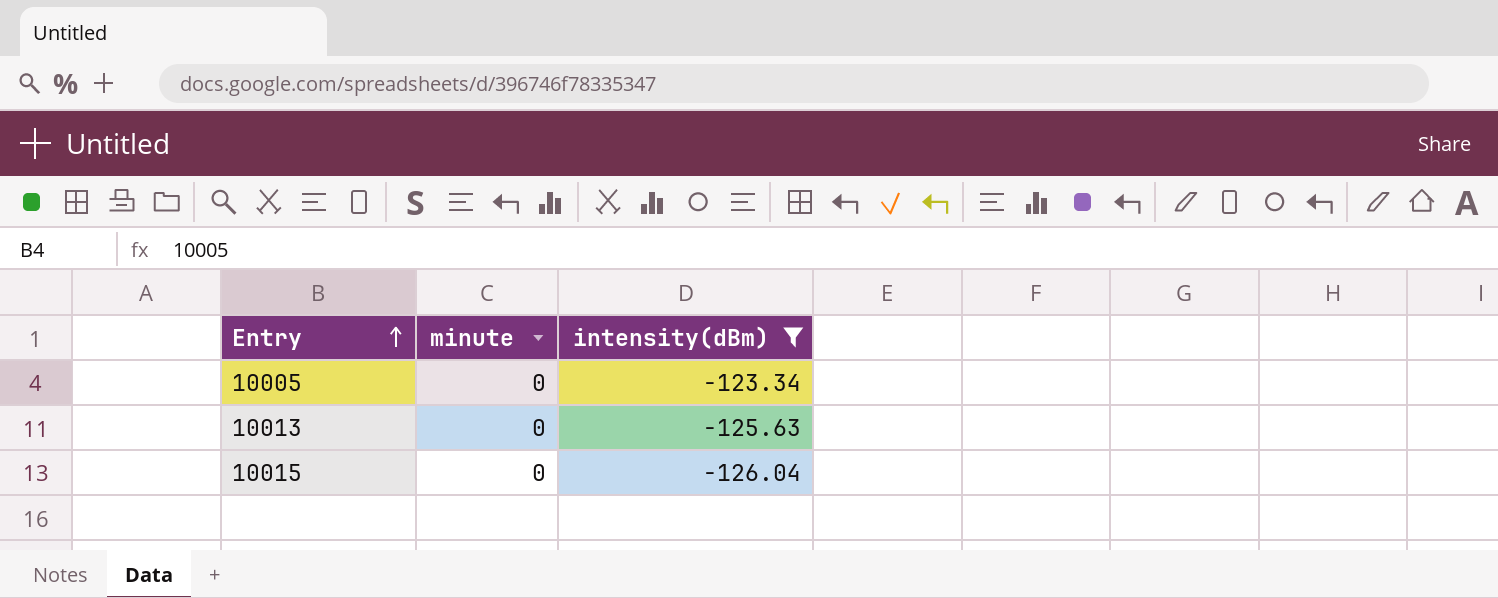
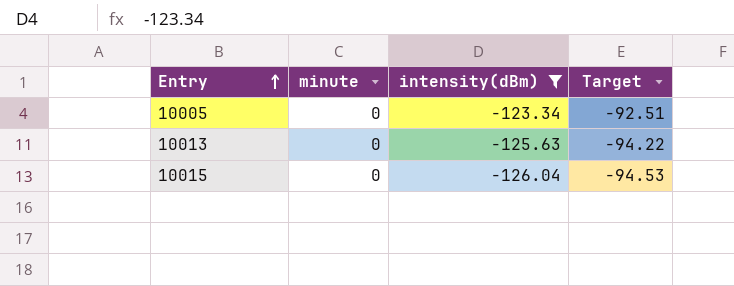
column Target | formula: none -> [intensity(dBm)] * 0.75

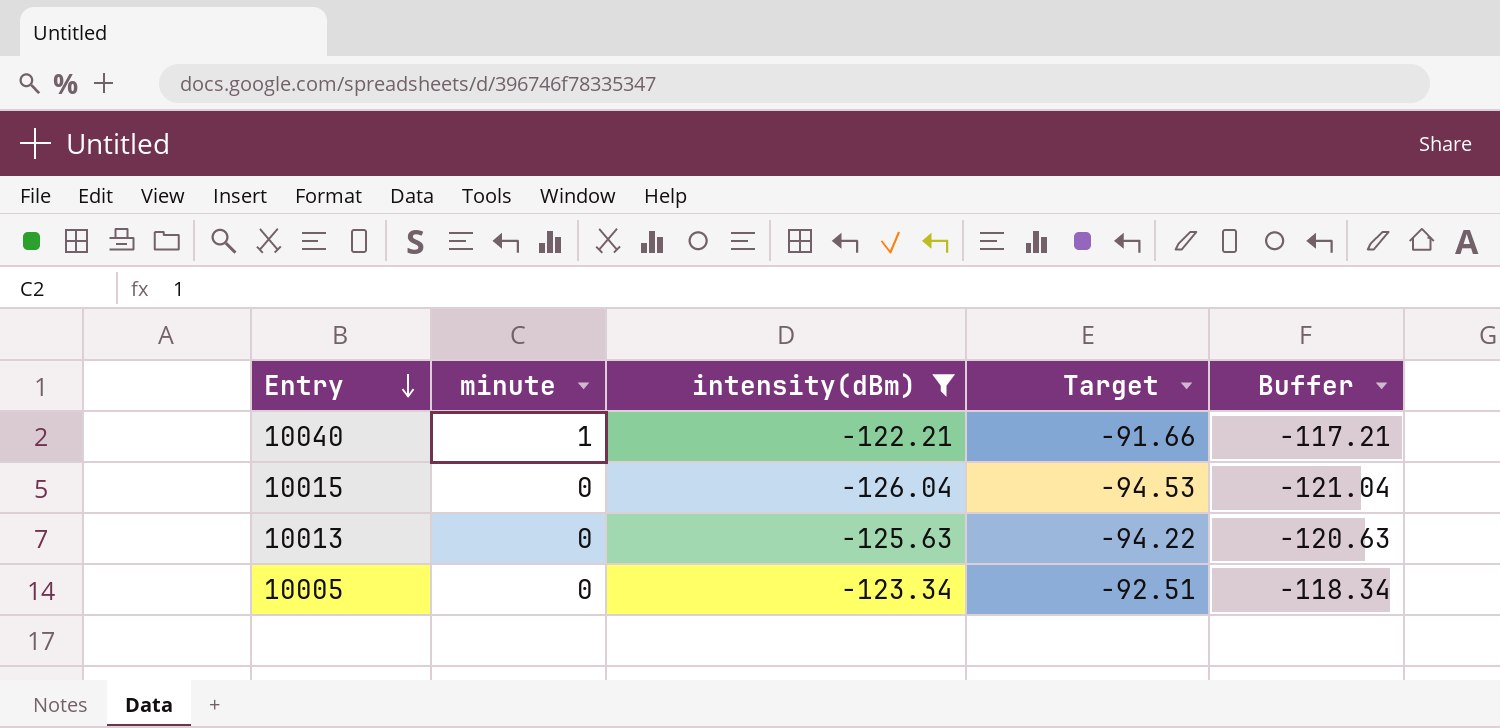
row order: Entry ascending -> Entry descending
column Buffer | formula: none -> [intensity(dBm)] + 5
row 10040: none -> 1 | -122.21 | -91.66 | -117.21

